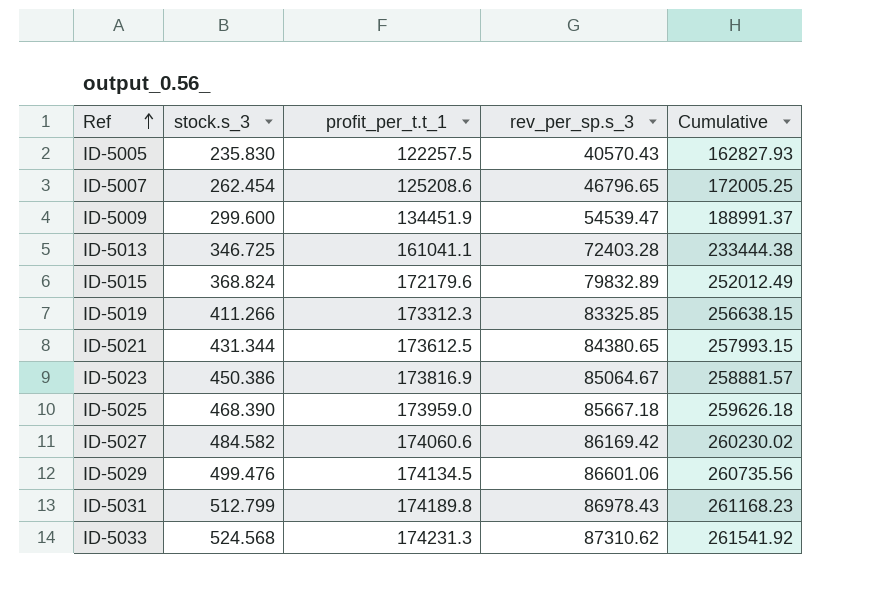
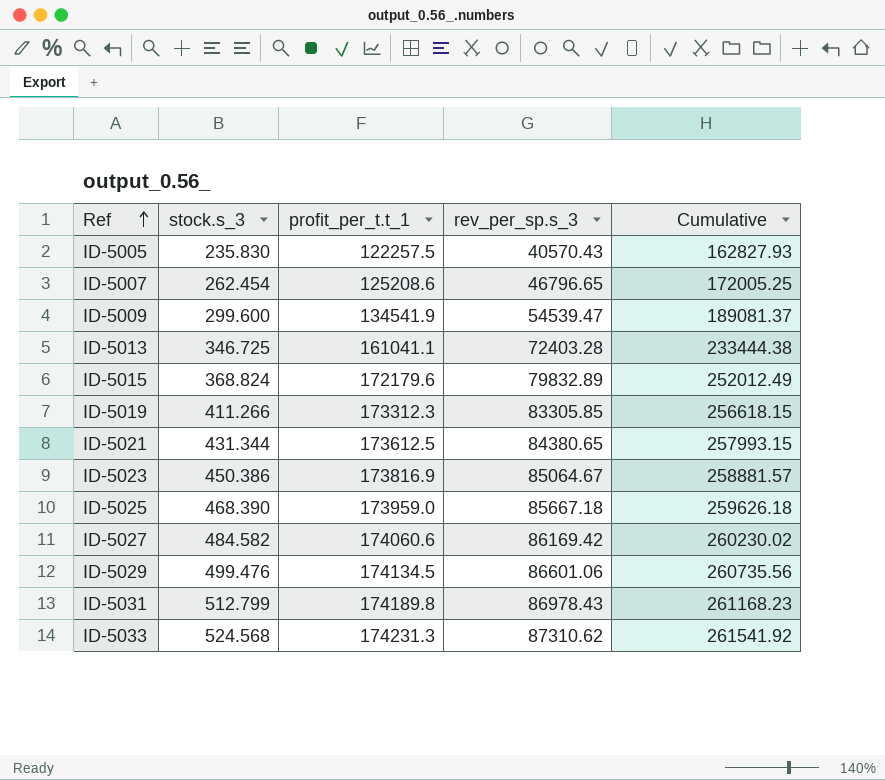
ID-5009 | profit_per_t.t_1: 134451.9 -> 134541.9
ID-5009 | Cumulative: 188991.37 -> 189081.37
ID-5019 | rev_per_sp.s_3: 83325.85 -> 83305.85
ID-5019 | Cumulative: 256638.15 -> 256618.15

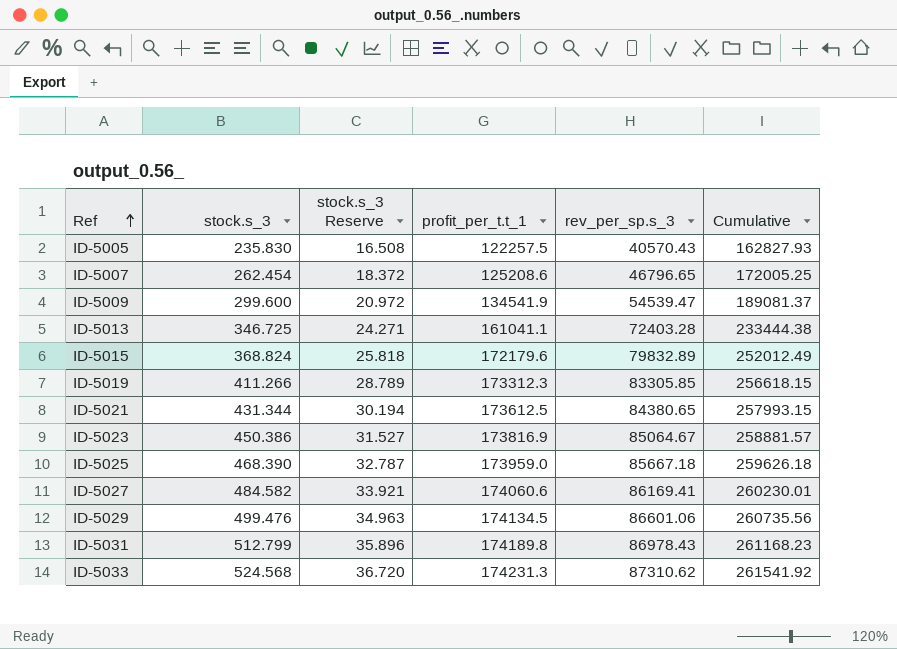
column stock.s_3 Reserve | formula: none -> [stock.s_3] * 0.07
ID-5027 | rev_per_sp.s_3: 86169.42 -> 86169.41
ID-5027 | Cumulative: 260230.02 -> 260230.01

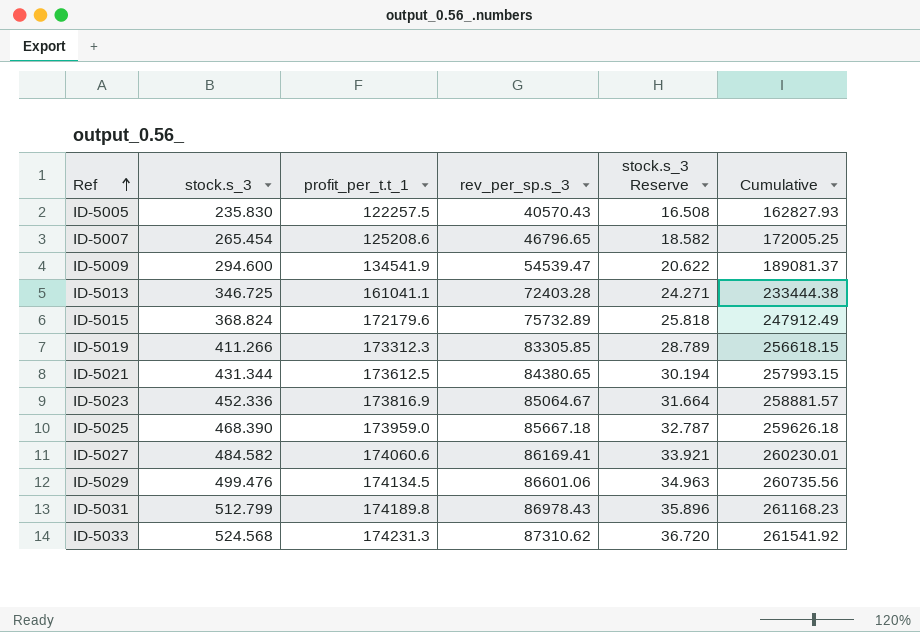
column stock.s_3 Reserve | position: 3 -> 5
ID-5007 | stock.s_3: 262.454 -> 265.454
ID-5007 | stock.s_3 Reserve: 18.372 -> 18.582
ID-5009 | stock.s_3: 299.600 -> 294.600
ID-5009 | stock.s_3 Reserve: 20.972 -> 20.622
ID-5015 | rev_per_sp.s_3: 79832.89 -> 75732.89
ID-5015 | Cumulative: 252012.49 -> 247912.49
ID-5023 | stock.s_3: 450.386 -> 452.336
ID-5023 | stock.s_3 Reserve: 31.527 -> 31.664

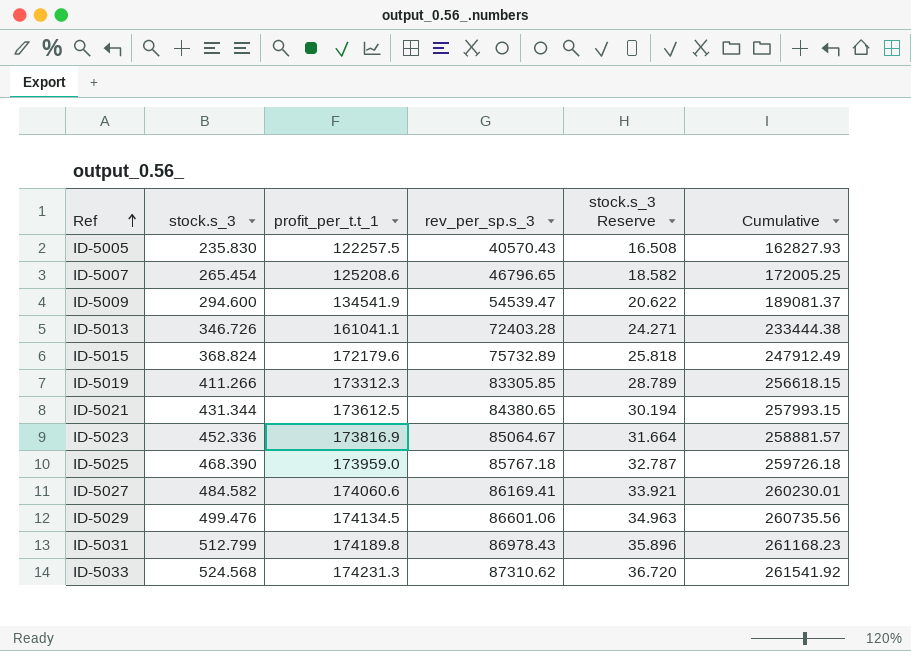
ID-5013 | stock.s_3: 346.725 -> 346.726
ID-5025 | rev_per_sp.s_3: 85667.18 -> 85767.18
ID-5025 | Cumulative: 259626.18 -> 259726.18

